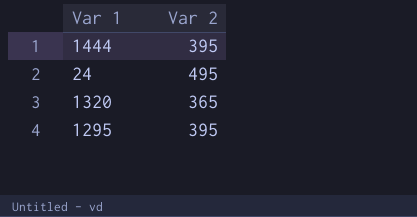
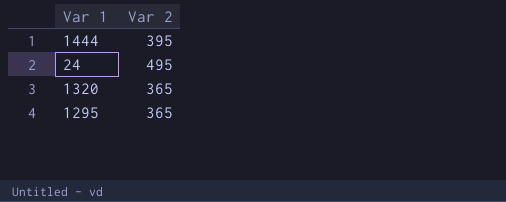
1295 | Var 2: 395 -> 365

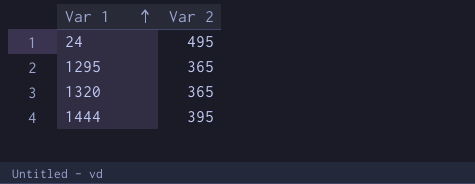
row order: none -> Var 1 ascending

